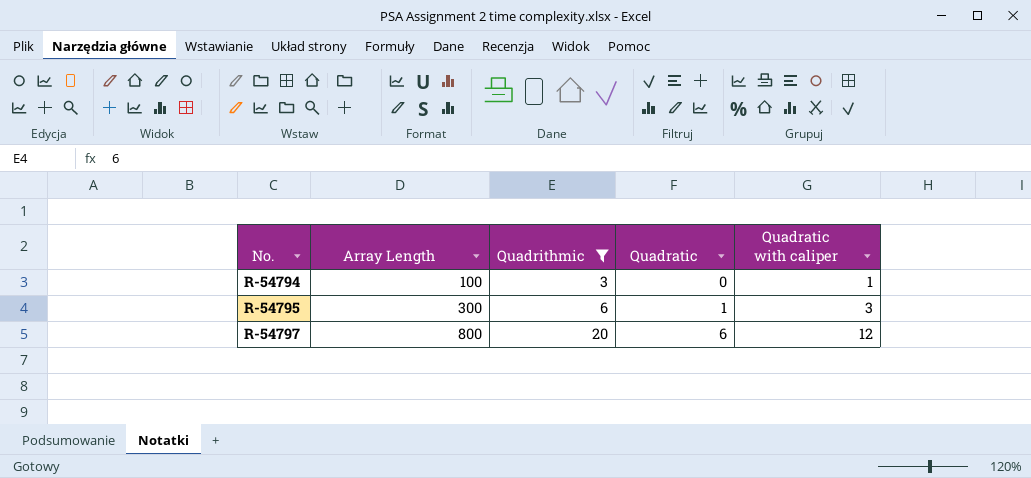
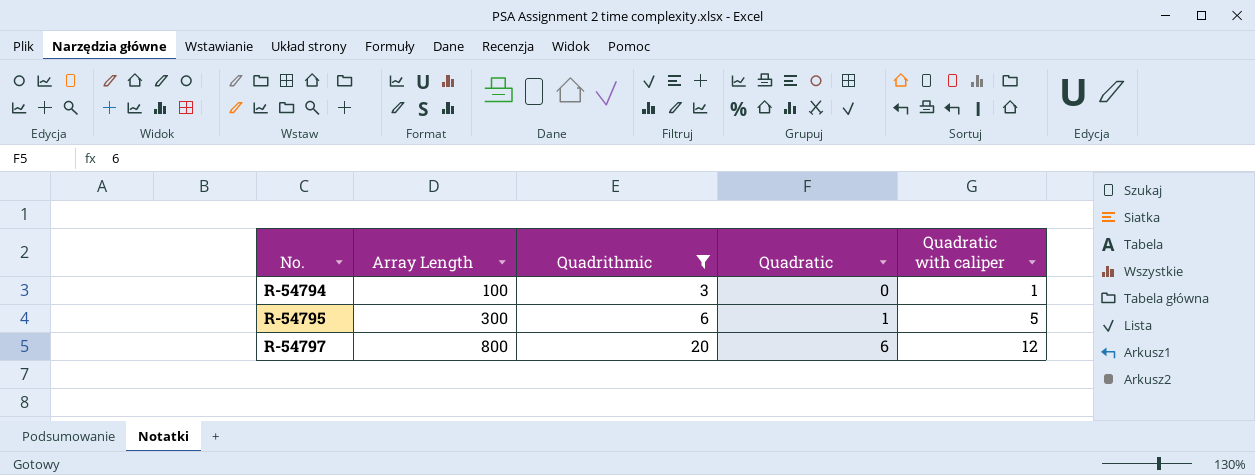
R-54795 | Quadratic with caliper: 3 -> 5

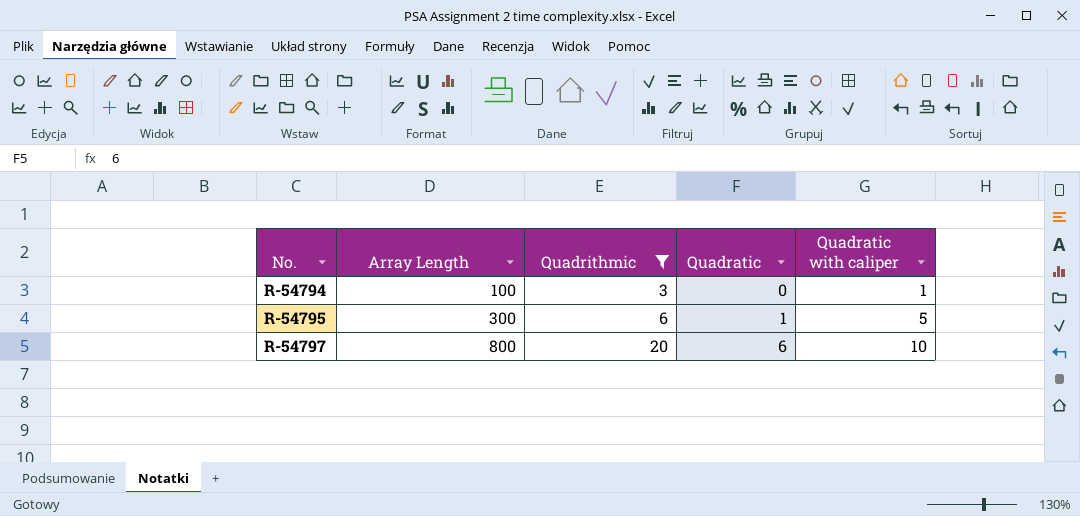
R-54797 | Quadratic with caliper: 12 -> 10

